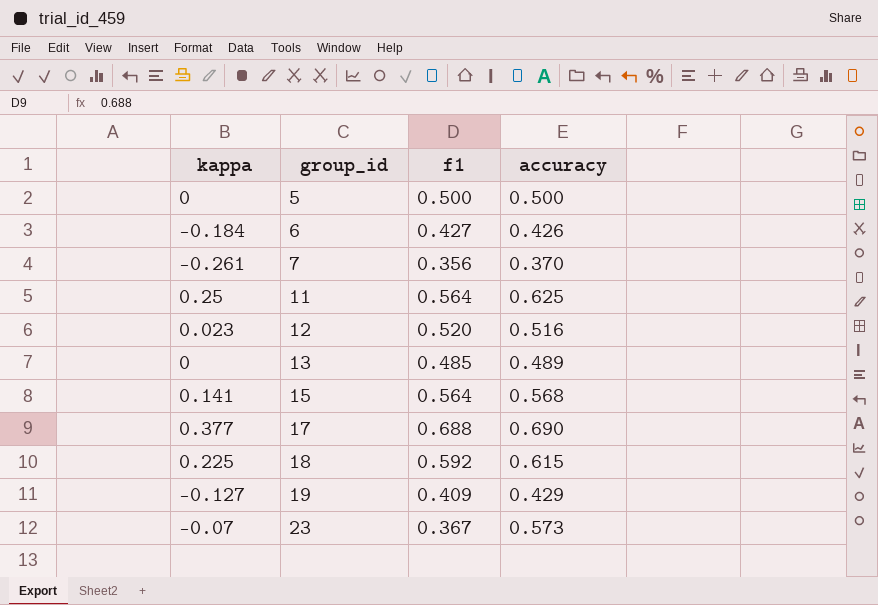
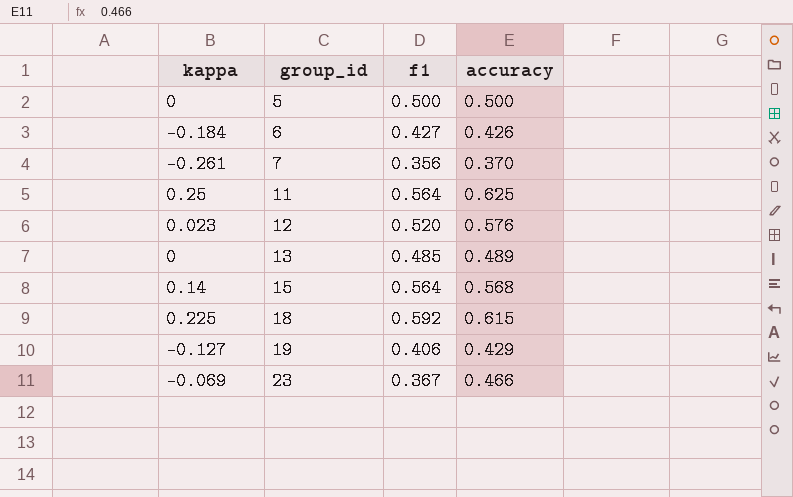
row 17: 0.377 | 0.688 | 0.690 -> none
12 | accuracy: 0.516 -> 0.576
15 | kappa: 0.141 -> 0.14
19 | f1: 0.409 -> 0.406
23 | kappa: -0.07 -> -0.069
23 | accuracy: 0.573 -> 0.466

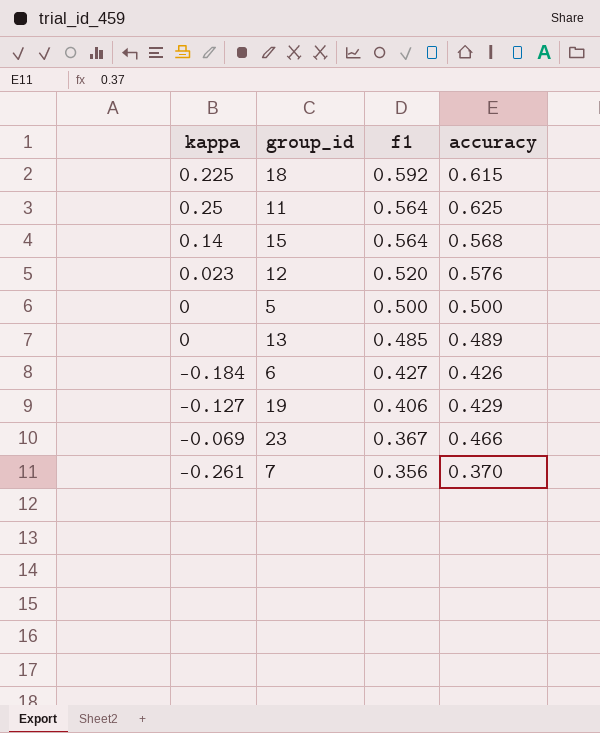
row order: group_id ascending -> f1 descending

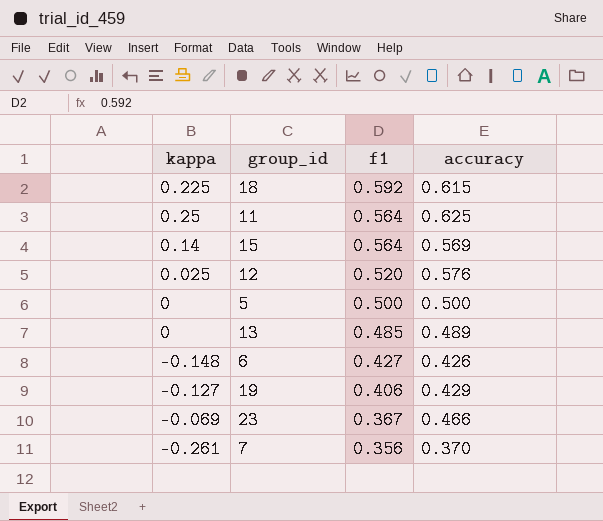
15 | accuracy: 0.568 -> 0.569
12 | kappa: 0.023 -> 0.025
6 | kappa: -0.184 -> -0.148

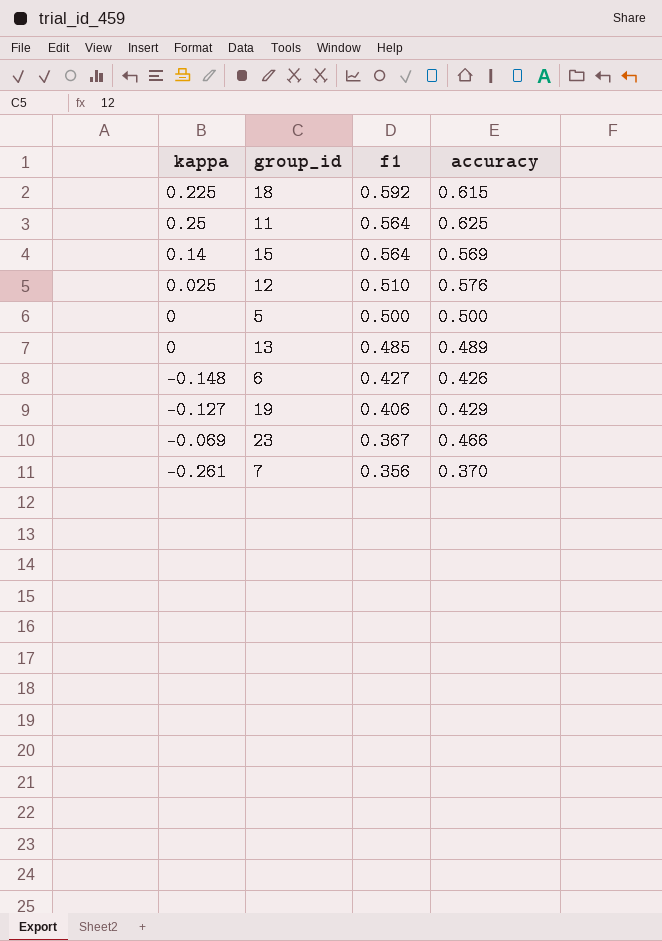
12 | f1: 0.520 -> 0.510

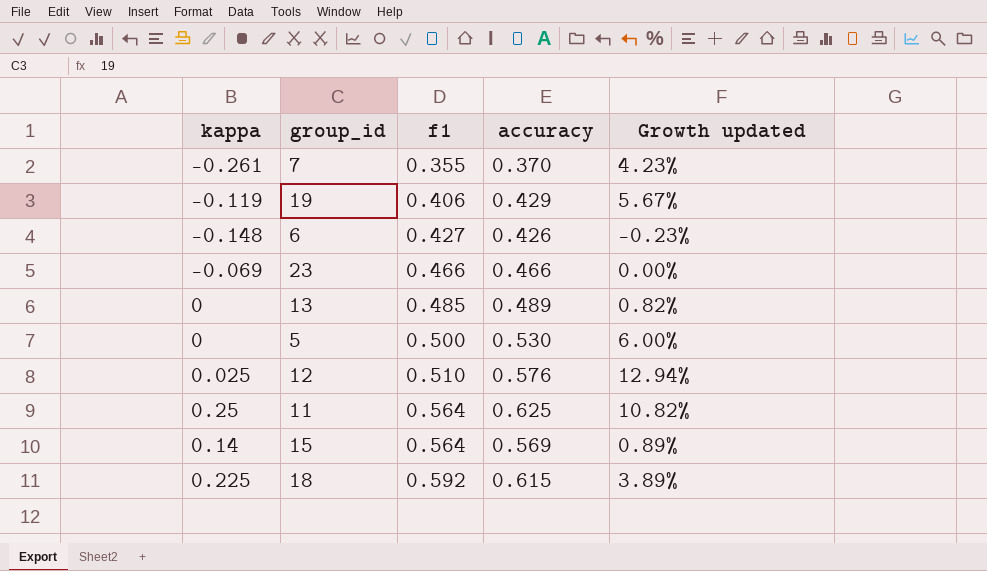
row order: f1 descending -> f1 ascending
column Growth updated | formula: none -> ([accuracy] - [f1]) / [f1]
7 | f1: 0.356 -> 0.355
19 | kappa: -0.127 -> -0.119
23 | f1: 0.367 -> 0.466
5 | accuracy: 0.500 -> 0.530

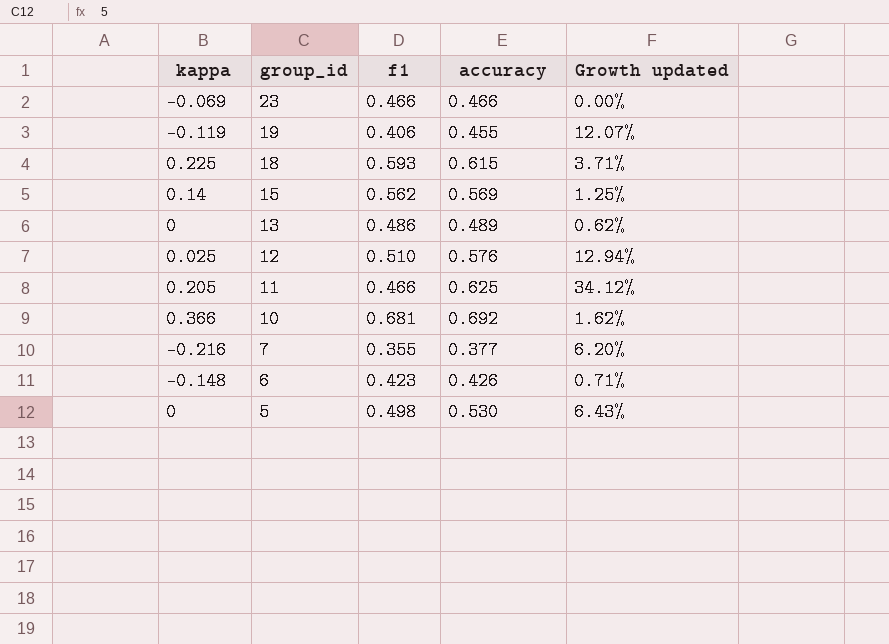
row order: f1 ascending -> group_id descending
19 | accuracy: 0.429 -> 0.455
19 | Growth updated: 5.67% -> 12.07%
18 | f1: 0.592 -> 0.593
18 | Growth updated: 3.89% -> 3.71%
15 | f1: 0.564 -> 0.562
15 | Growth updated: 0.89% -> 1.25%
13 | f1: 0.485 -> 0.486
13 | Growth updated: 0.82% -> 0.62%
11 | kappa: 0.25 -> 0.205
11 | f1: 0.564 -> 0.466
11 | Growth updated: 10.82% -> 34.12%
row 10: none -> 0.366 | 0.681 | 0.692 | 1.62%
7 | kappa: -0.261 -> -0.216
7 | accuracy: 0.370 -> 0.377
7 | Growth updated: 4.23% -> 6.20%
6 | f1: 0.427 -> 0.423
6 | Growth updated: -0.23% -> 0.71%
5 | f1: 0.500 -> 0.498
5 | Growth updated: 6.00% -> 6.43%

